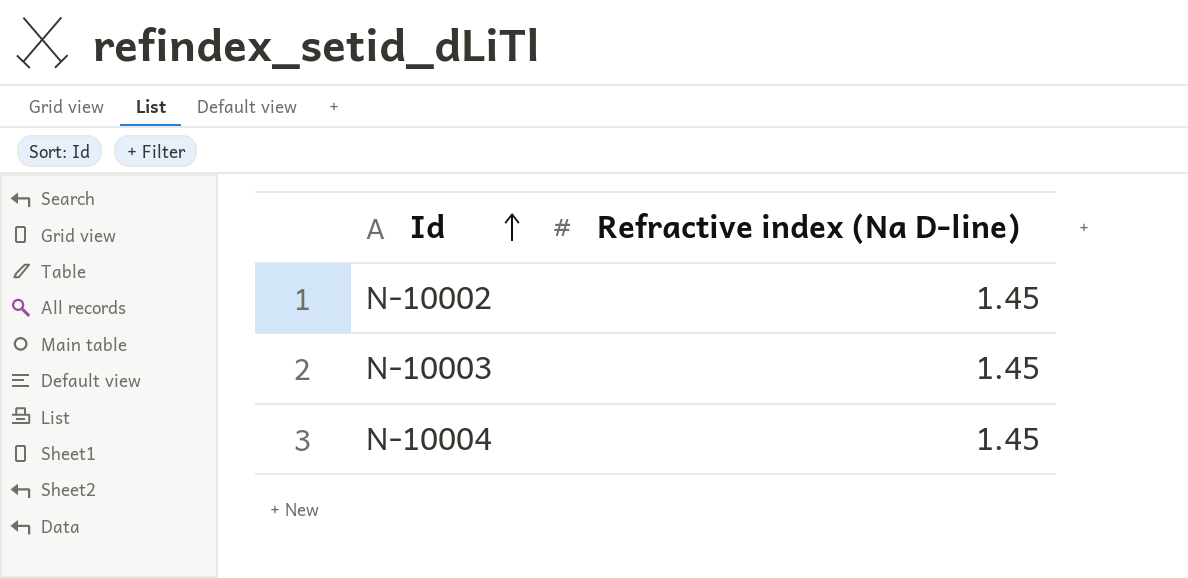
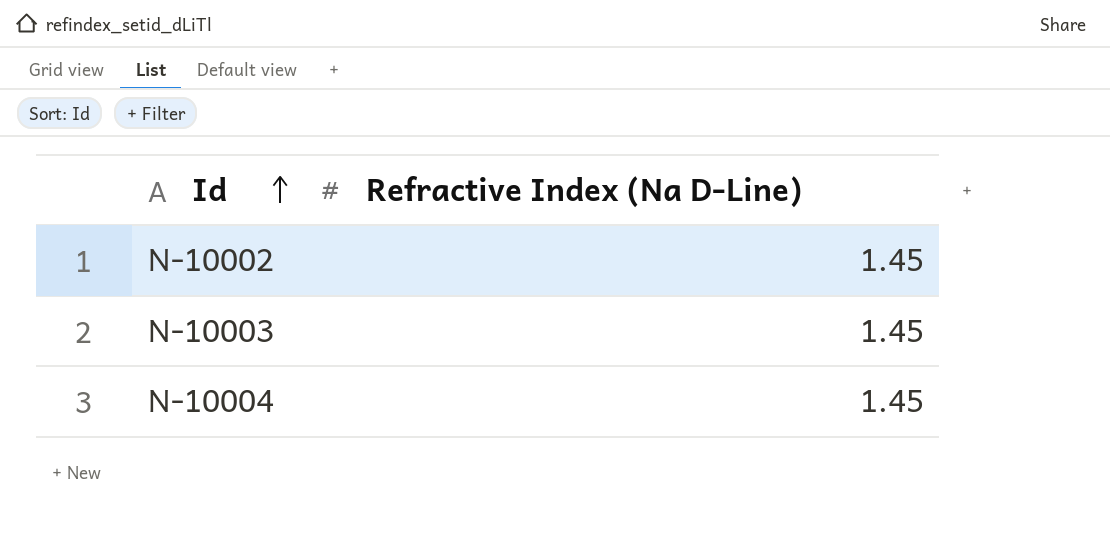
column name: Refractive index (Na D-line) -> Refractive Index (Na D-Line)

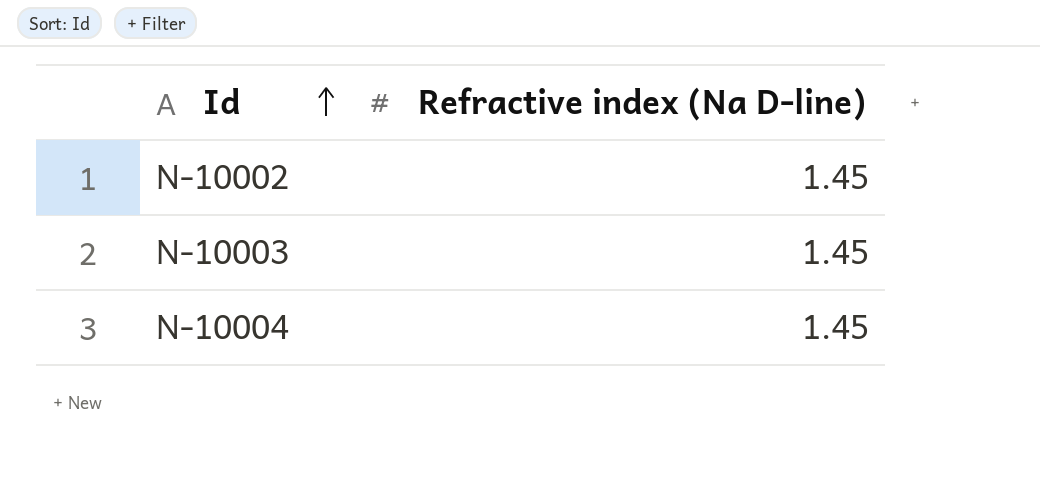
column name: Refractive Index (Na D-Line) -> Refractive index (Na D-line)

